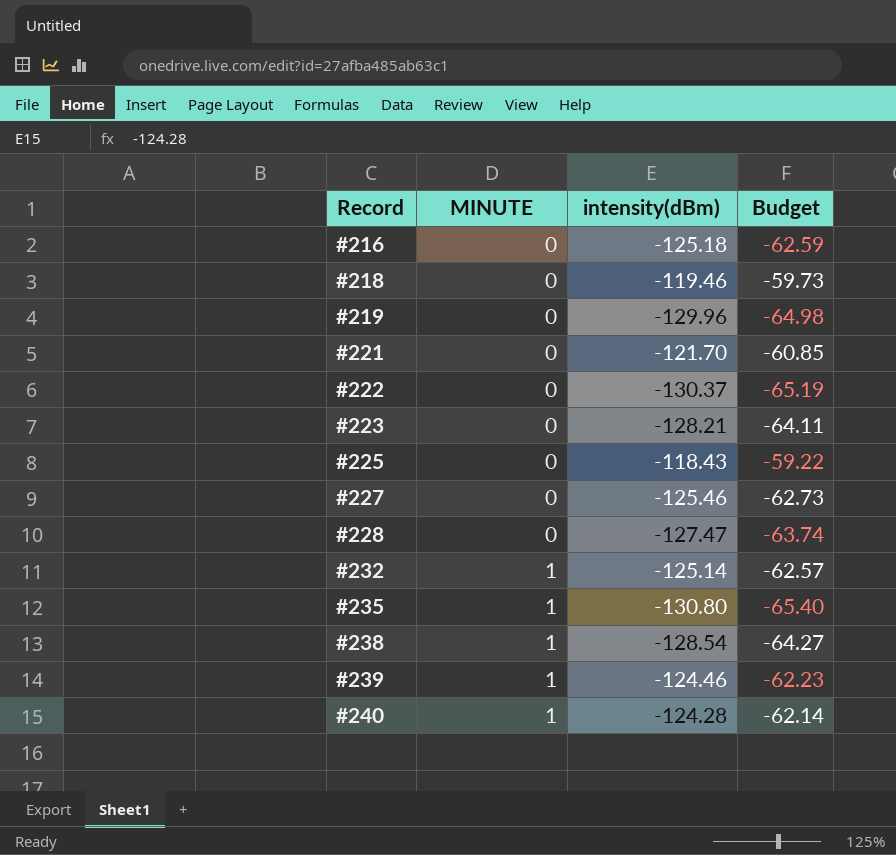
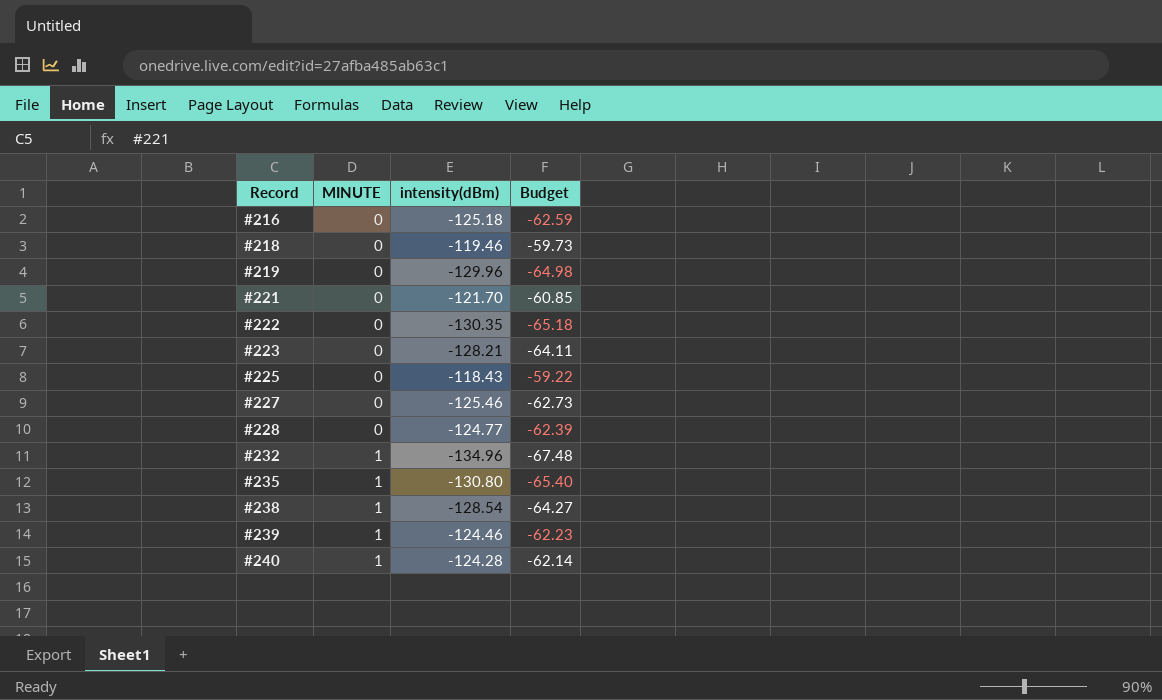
#222 | intensity(dBm): -130.37 -> -130.35
#222 | Budget: -65.19 -> -65.18
#228 | intensity(dBm): -127.47 -> -124.77
#228 | Budget: -63.74 -> -62.39
#232 | intensity(dBm): -125.14 -> -134.96
#232 | Budget: -62.57 -> -67.48

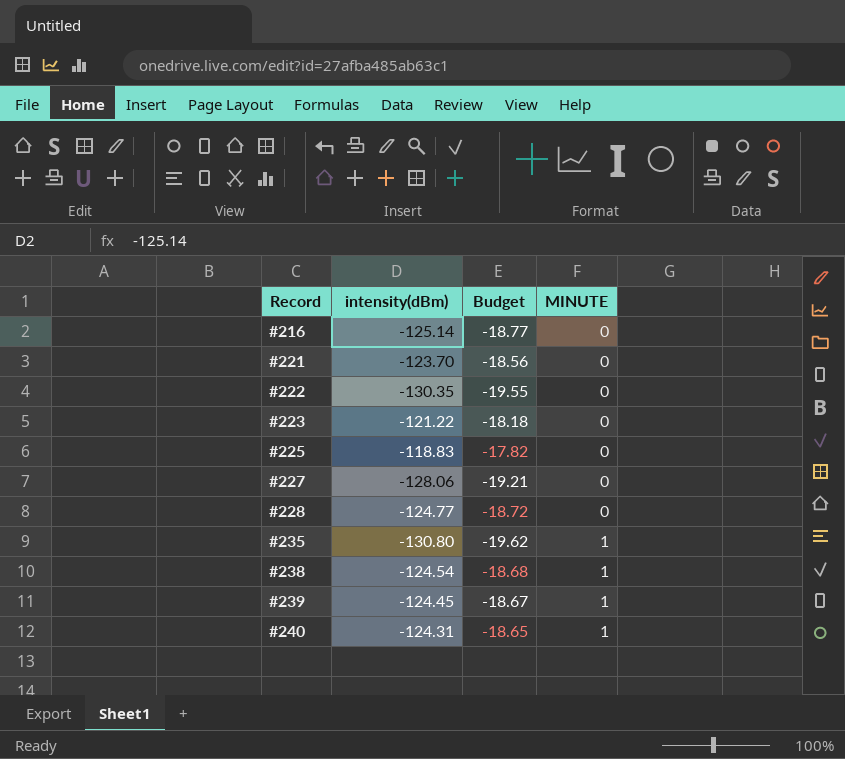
column Budget | formula: [intensity(dBm)] * 0.5 -> [intensity(dBm)] * 0.15
column MINUTE | position: 2 -> 4
row #218: 0 | -119.46 | -59.73 -> none
row #219: 0 | -129.96 | -64.98 -> none
row #232: 1 | -134.96 | -67.48 -> none
#216 | intensity(dBm): -125.18 -> -125.14
#221 | intensity(dBm): -121.70 -> -123.70
#223 | intensity(dBm): -128.21 -> -121.22
#225 | intensity(dBm): -118.43 -> -118.83
#227 | intensity(dBm): -125.46 -> -128.06
#238 | intensity(dBm): -128.54 -> -124.54
#239 | intensity(dBm): -124.46 -> -124.45
#240 | intensity(dBm): -124.28 -> -124.31

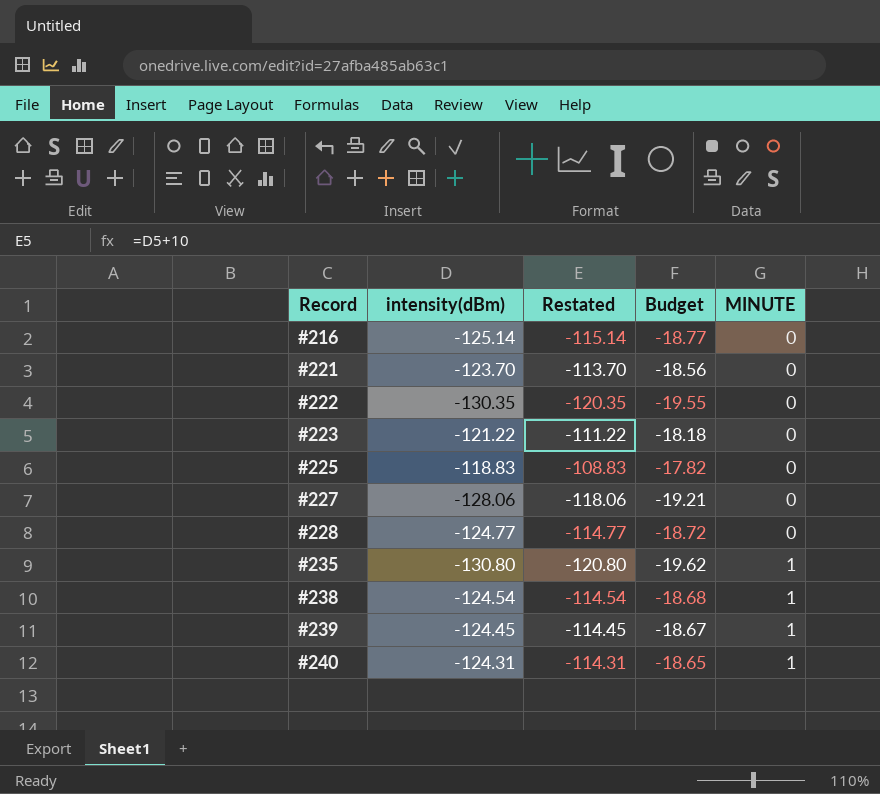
column Restated | formula: none -> [intensity(dBm)] + 10

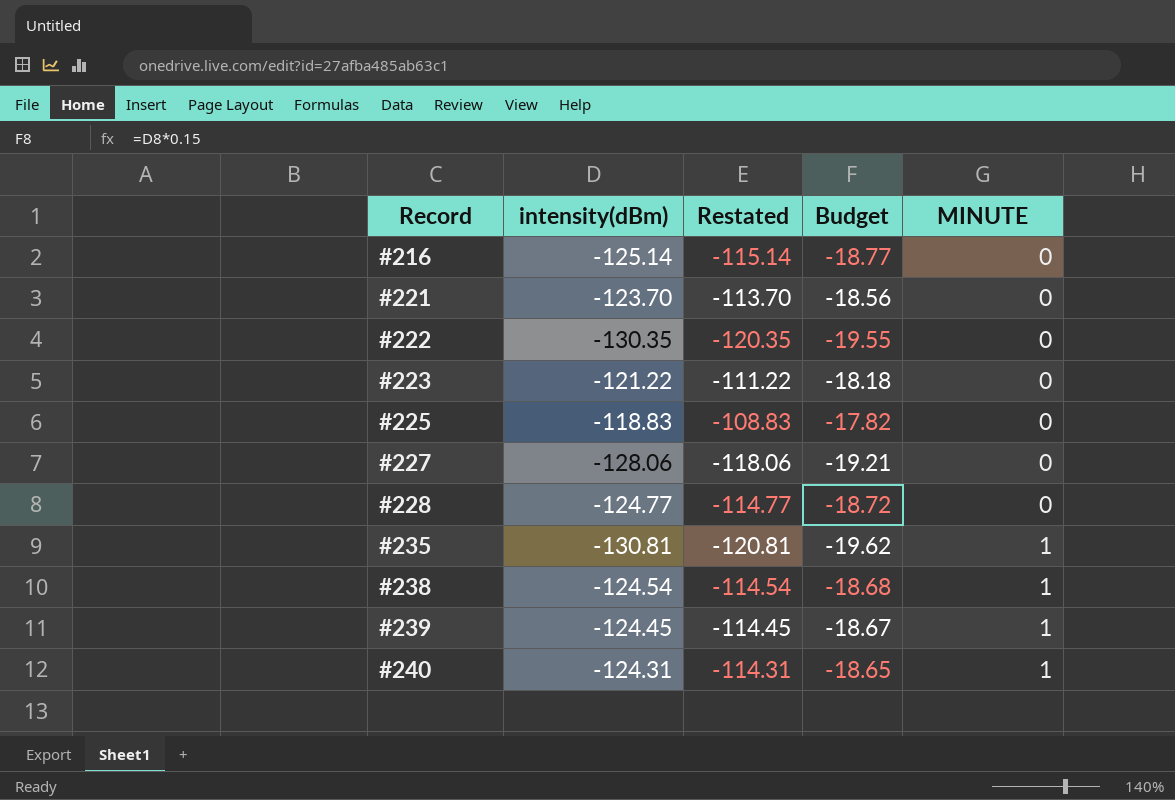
#235 | intensity(dBm): -130.80 -> -130.81
#235 | Restated: -120.80 -> -120.81

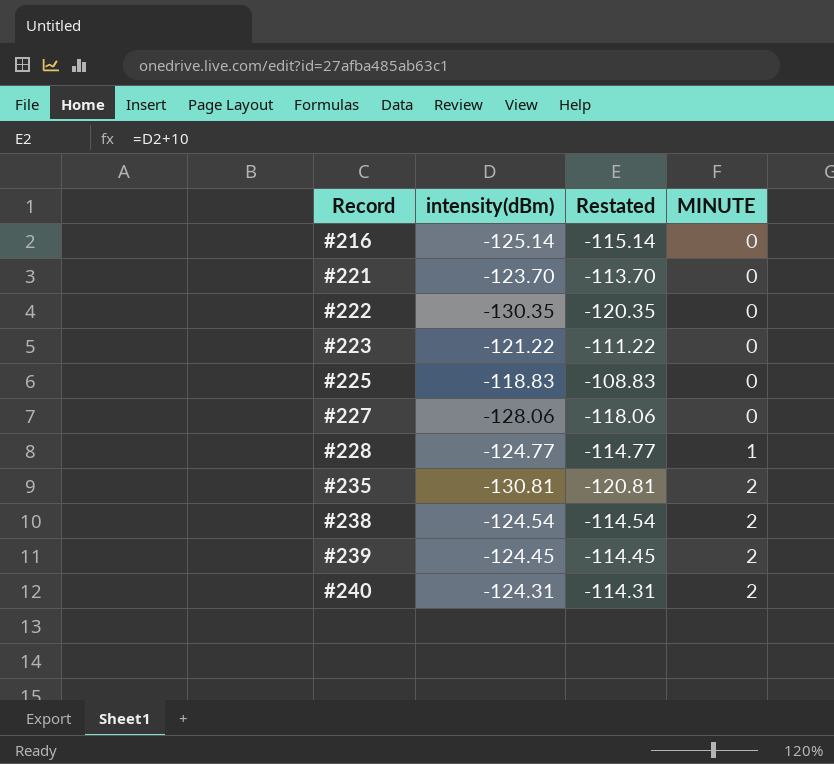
column Budget | formula: [intensity(dBm)] * 0.15 -> none
#228 | MINUTE: 0 -> 1
#235 | MINUTE: 1 -> 2
#238 | MINUTE: 1 -> 2
#239 | MINUTE: 1 -> 2
#240 | MINUTE: 1 -> 2

